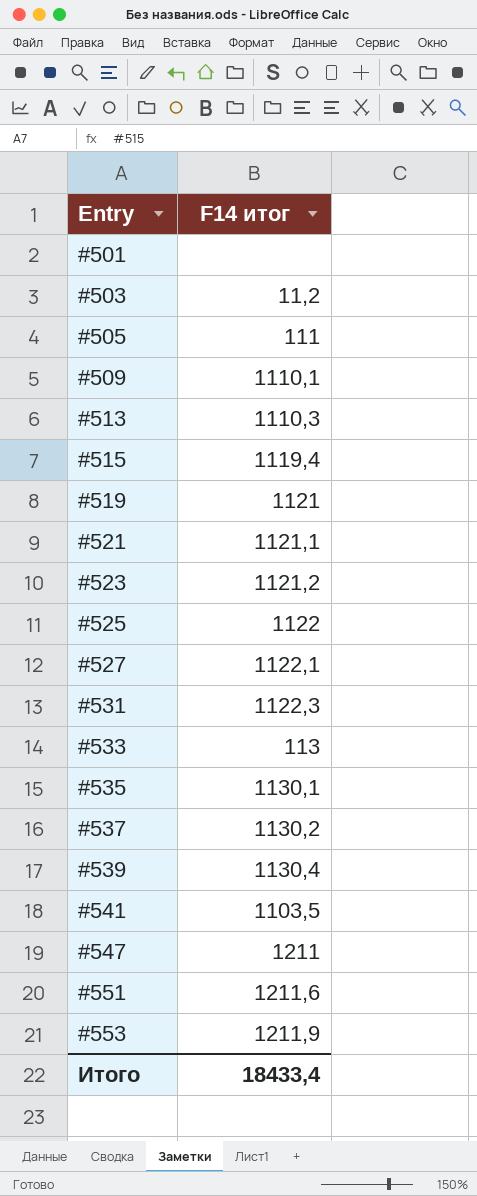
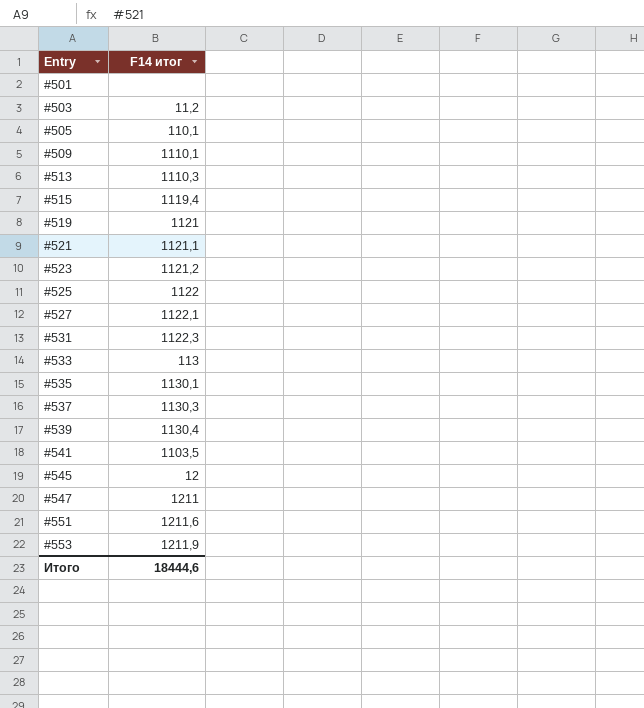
#505 | F14 итог: 111 -> 110,1
#537 | F14 итог: 1130,2 -> 1130,3
row #545: none -> 12
Итого | F14 итог: 18433,4 -> 18444,6

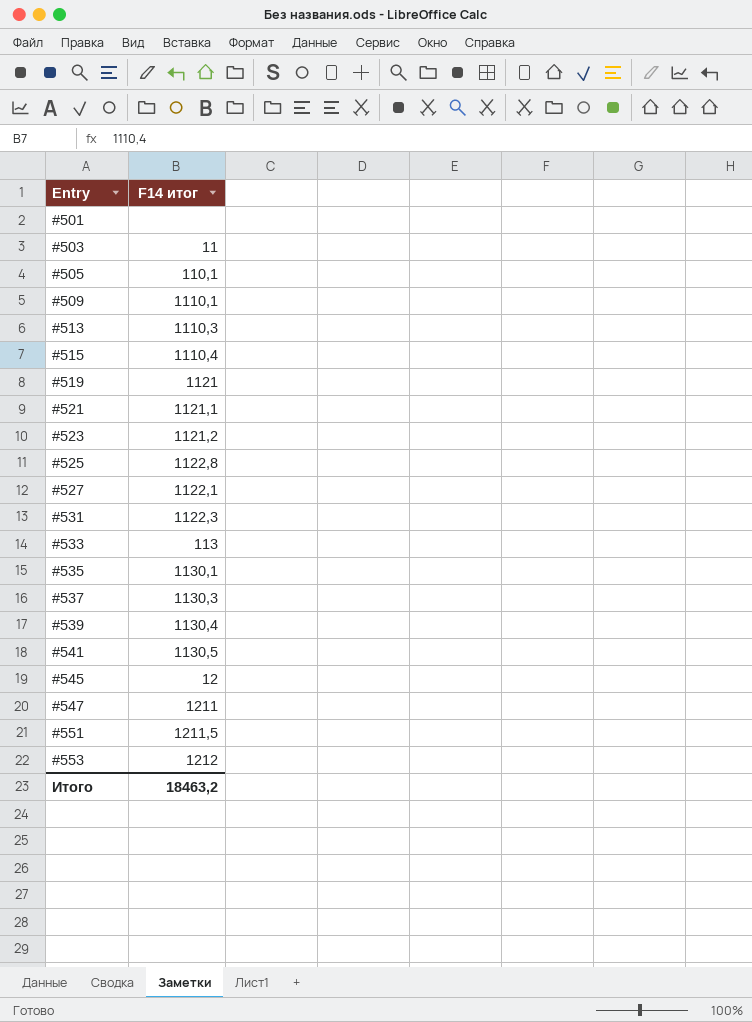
#503 | F14 итог: 11,2 -> 11
#515 | F14 итог: 1119,4 -> 1110,4
#525 | F14 итог: 1122 -> 1122,8
#541 | F14 итог: 1103,5 -> 1130,5
#551 | F14 итог: 1211,6 -> 1211,5
#553 | F14 итог: 1211,9 -> 1212
Итого | F14 итог: 18444,6 -> 18463,2

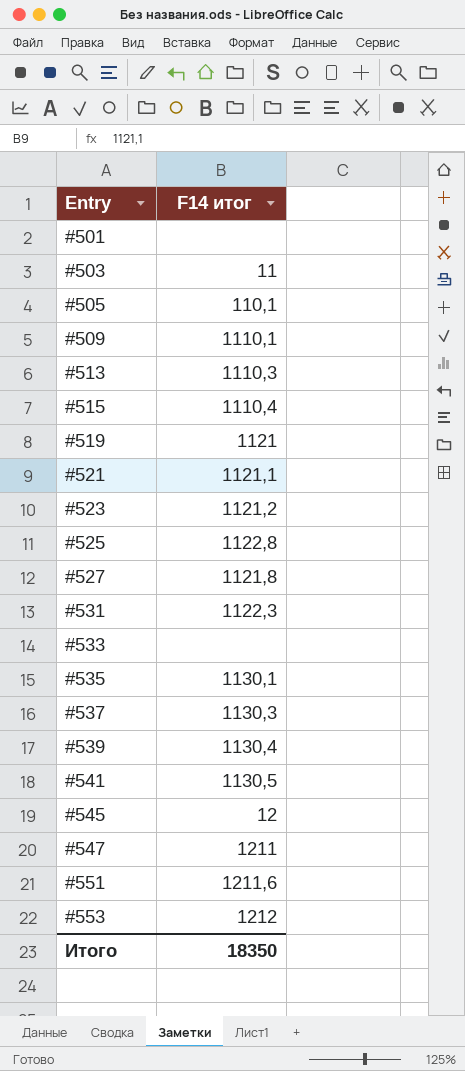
#527 | F14 итог: 1122,1 -> 1121,8
#533 | F14 итог: 113 -> none
#551 | F14 итог: 1211,5 -> 1211,6
Итого | F14 итог: 18463,2 -> 18350

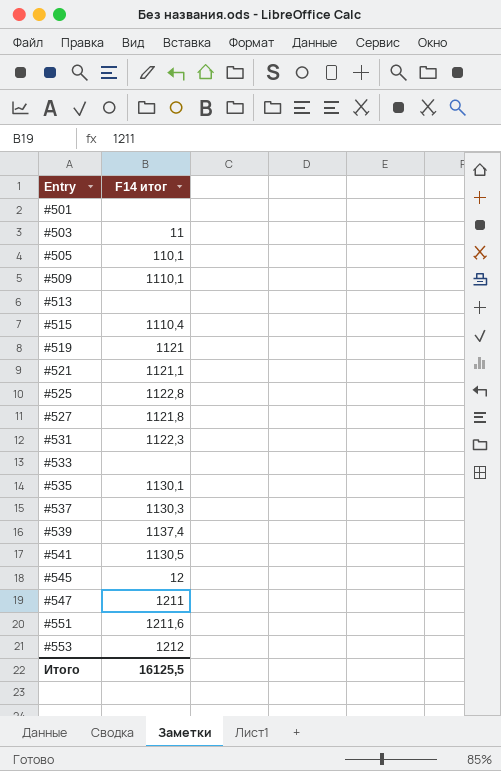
row #523: 1121,2 -> none
#513 | F14 итог: 1110,3 -> none
#539 | F14 итог: 1130,4 -> 1137,4
Итого | F14 итог: 18350 -> 16125,5

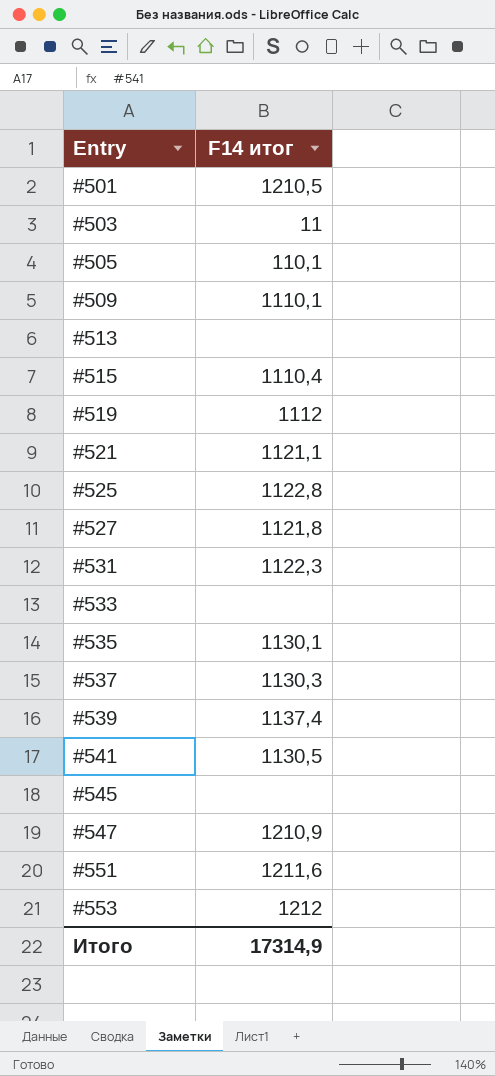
#501 | F14 итог: none -> 1210,5
#519 | F14 итог: 1121 -> 1112
#545 | F14 итог: 12 -> none
#547 | F14 итог: 1211 -> 1210,9
Итого | F14 итог: 16125,5 -> 17314,9

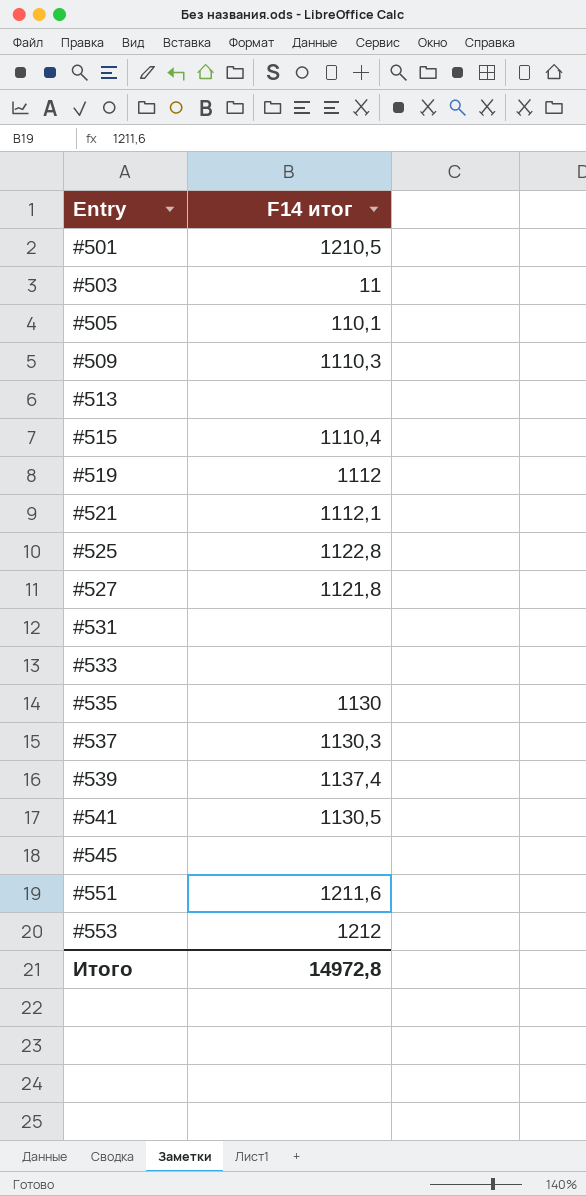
row #547: 1210,9 -> none
#509 | F14 итог: 1110,1 -> 1110,3
#521 | F14 итог: 1121,1 -> 1112,1
#531 | F14 итог: 1122,3 -> none
#535 | F14 итог: 1130,1 -> 1130
Итого | F14 итог: 17314,9 -> 14972,8

